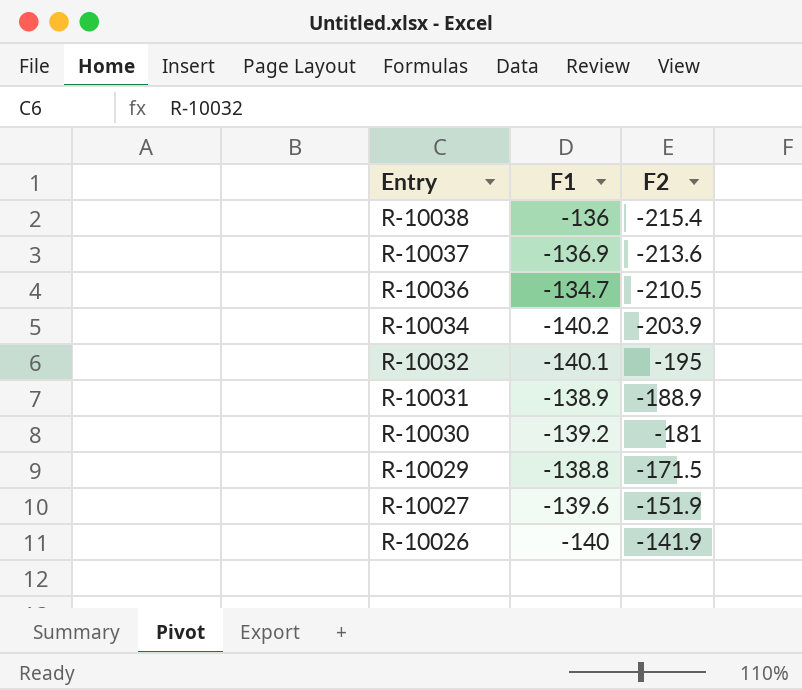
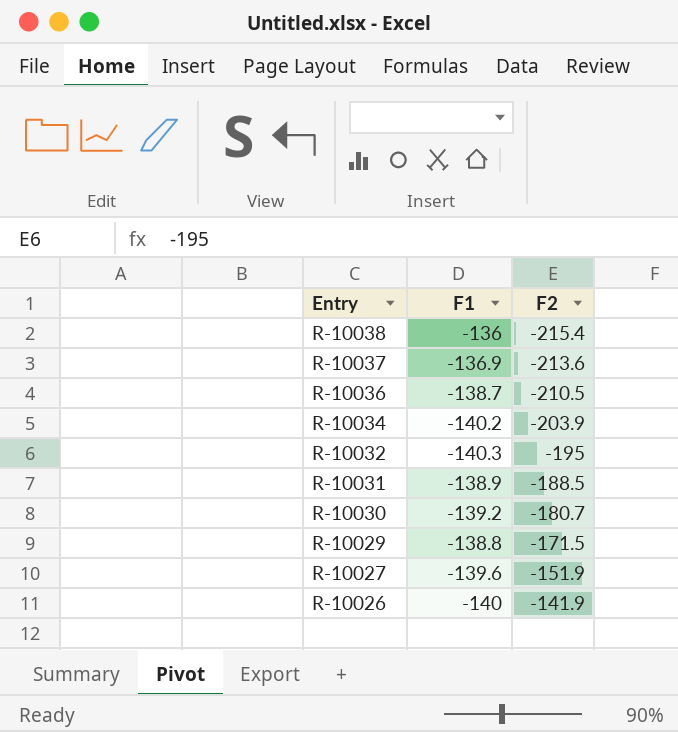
R-10036 | F1: -134.7 -> -138.7
R-10032 | F1: -140.1 -> -140.3
R-10031 | F2: -188.9 -> -188.5
R-10030 | F2: -181 -> -180.7

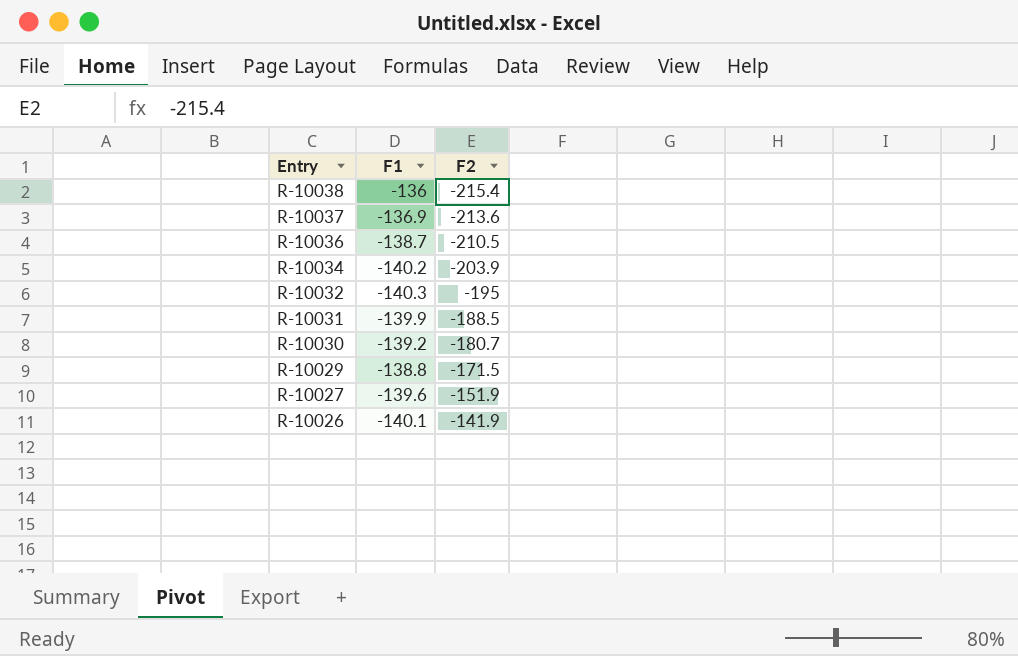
R-10031 | F1: -138.9 -> -139.9
R-10026 | F1: -140 -> -140.1

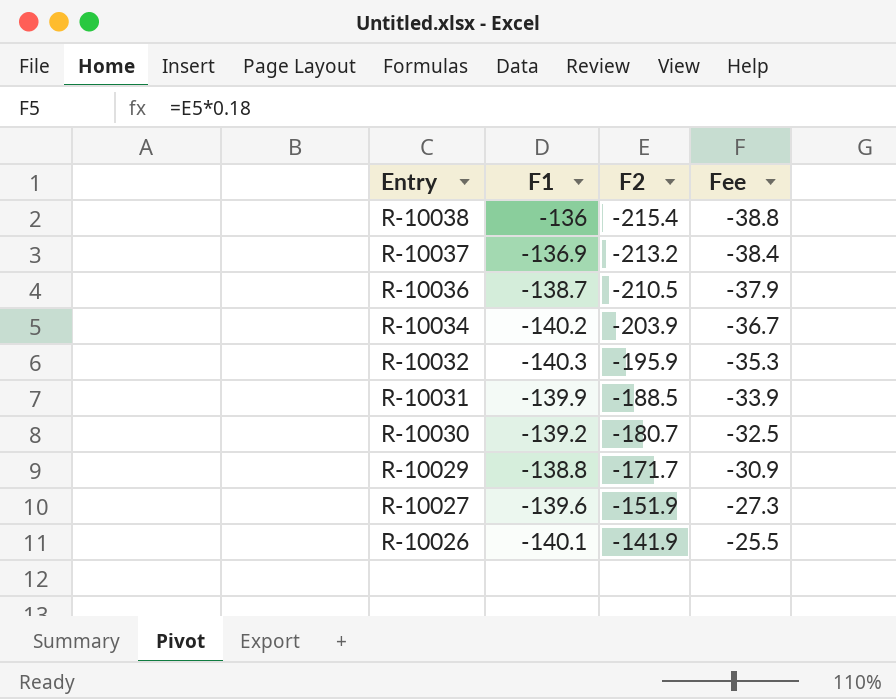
column Fee | formula: none -> [F2] * 0.18
R-10037 | F2: -213.6 -> -213.2
R-10032 | F2: -195 -> -195.9
R-10029 | F2: -171.5 -> -171.7

